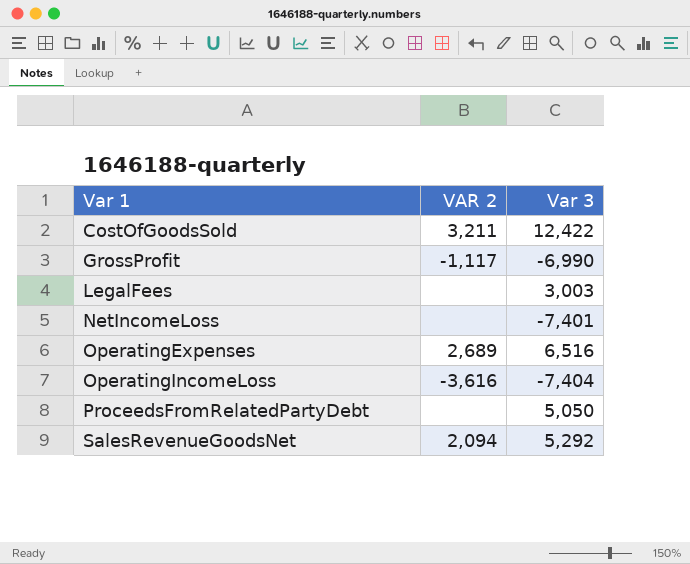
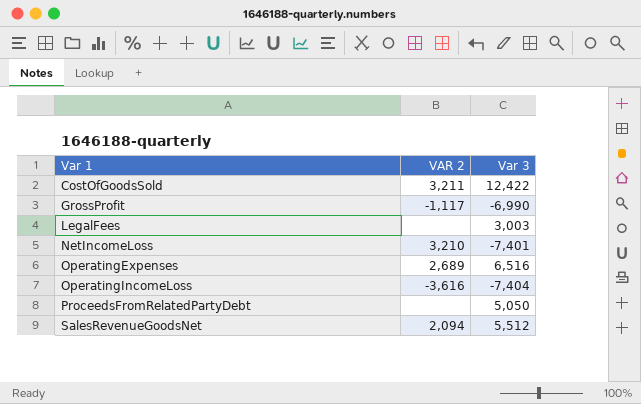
NetIncomeLoss | VAR 2: none -> 3,210
SalesRevenueGoodsNet | Var 3: 5,292 -> 5,512

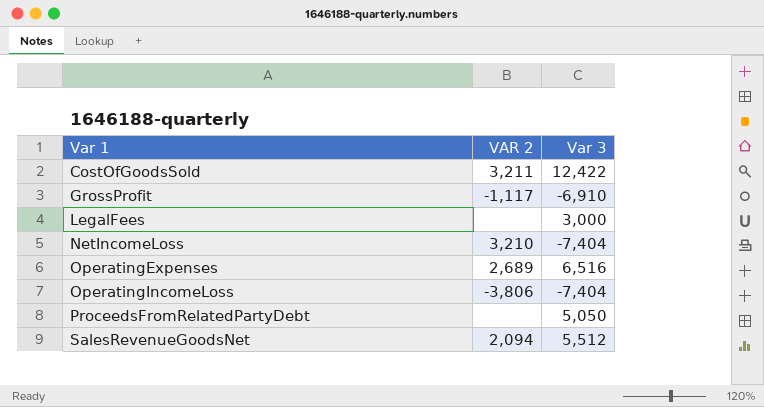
GrossProfit | Var 3: -6,990 -> -6,910
LegalFees | Var 3: 3,003 -> 3,000
NetIncomeLoss | Var 3: -7,401 -> -7,404
OperatingIncomeLoss | VAR 2: -3,616 -> -3,806

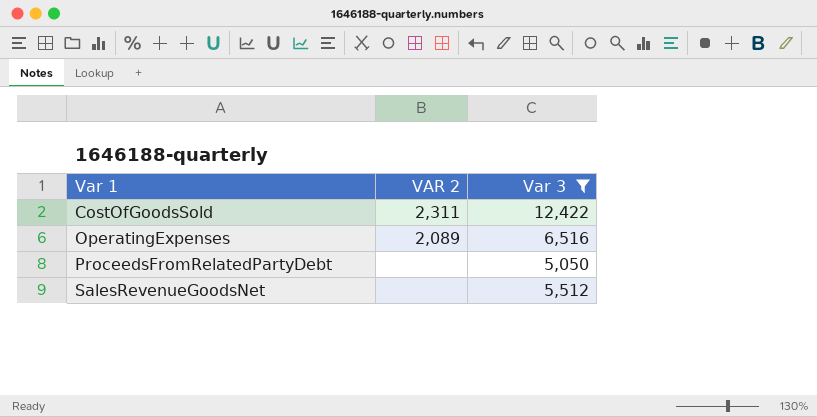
filter: none -> Var 3 >= 5,050
CostOfGoodsSold | VAR 2: 3,211 -> 2,311
OperatingExpenses | VAR 2: 2,689 -> 2,089
SalesRevenueGoodsNet | VAR 2: 2,094 -> none

